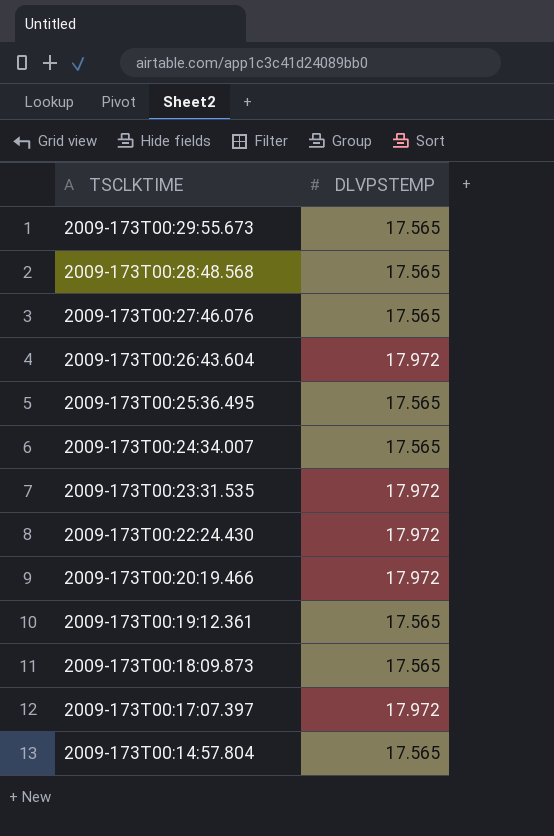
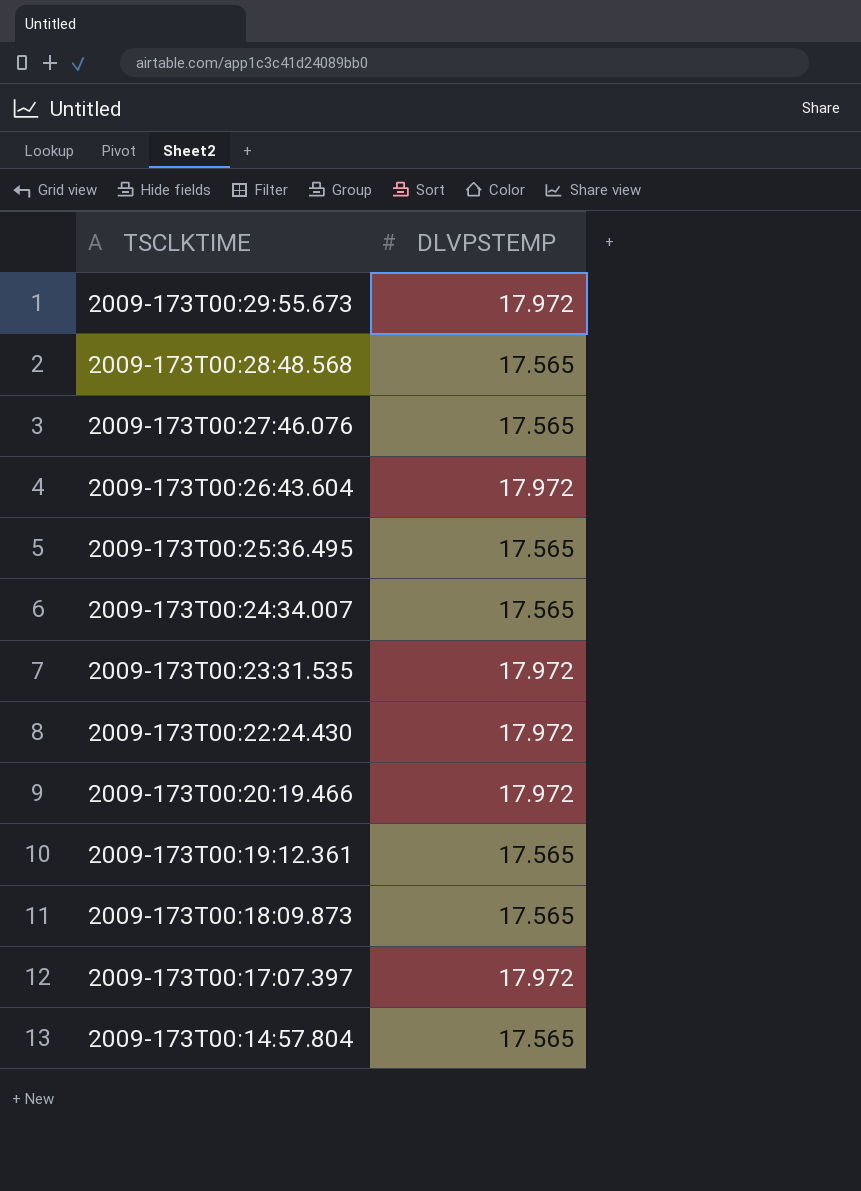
2009-173T00:29:55.673 | DLVPSTEMP: 17.565 -> 17.972

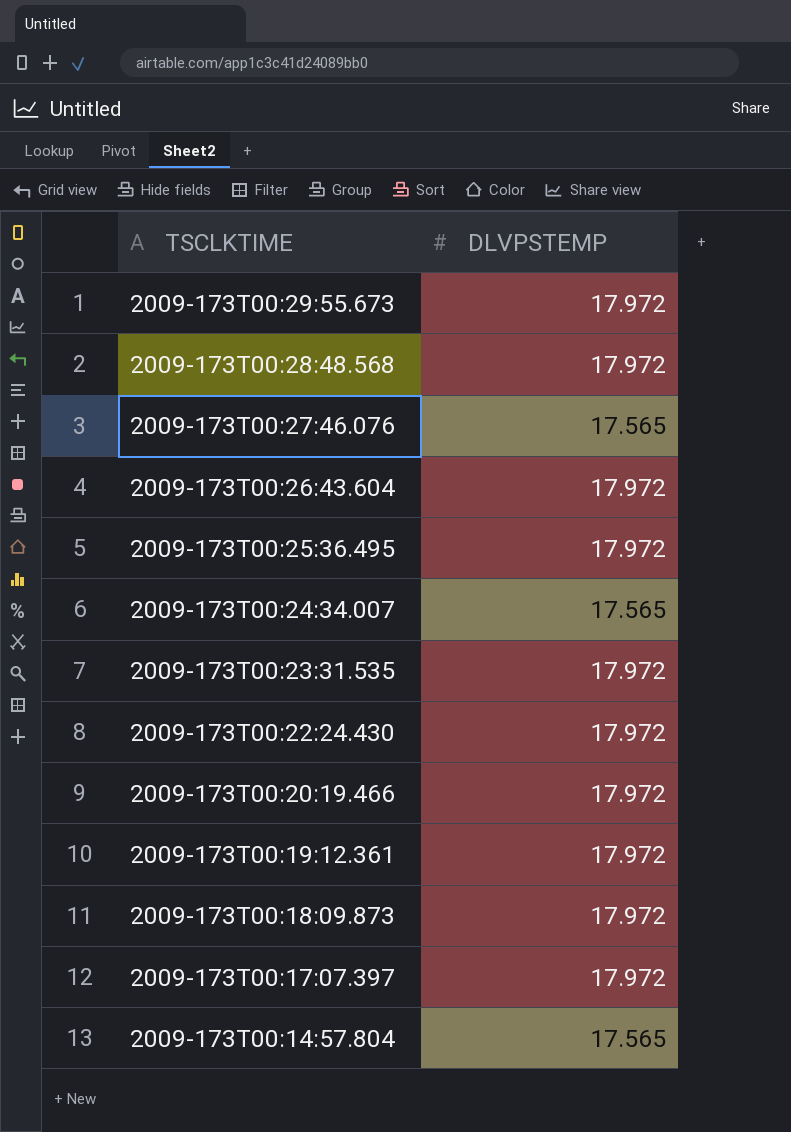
2009-173T00:28:48.568 | DLVPSTEMP: 17.565 -> 17.972
2009-173T00:25:36.495 | DLVPSTEMP: 17.565 -> 17.972
2009-173T00:19:12.361 | DLVPSTEMP: 17.565 -> 17.972
2009-173T00:18:09.873 | DLVPSTEMP: 17.565 -> 17.972

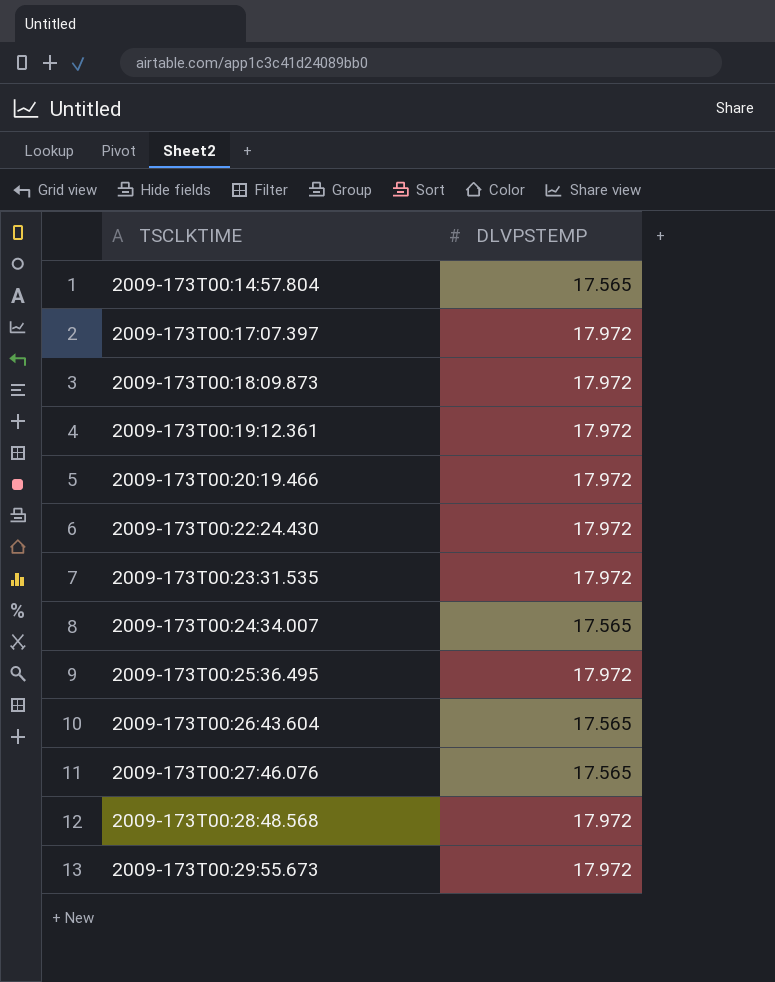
row order: TSCLKTIME descending -> TSCLKTIME ascending
2009-173T00:26:43.604 | DLVPSTEMP: 17.972 -> 17.565

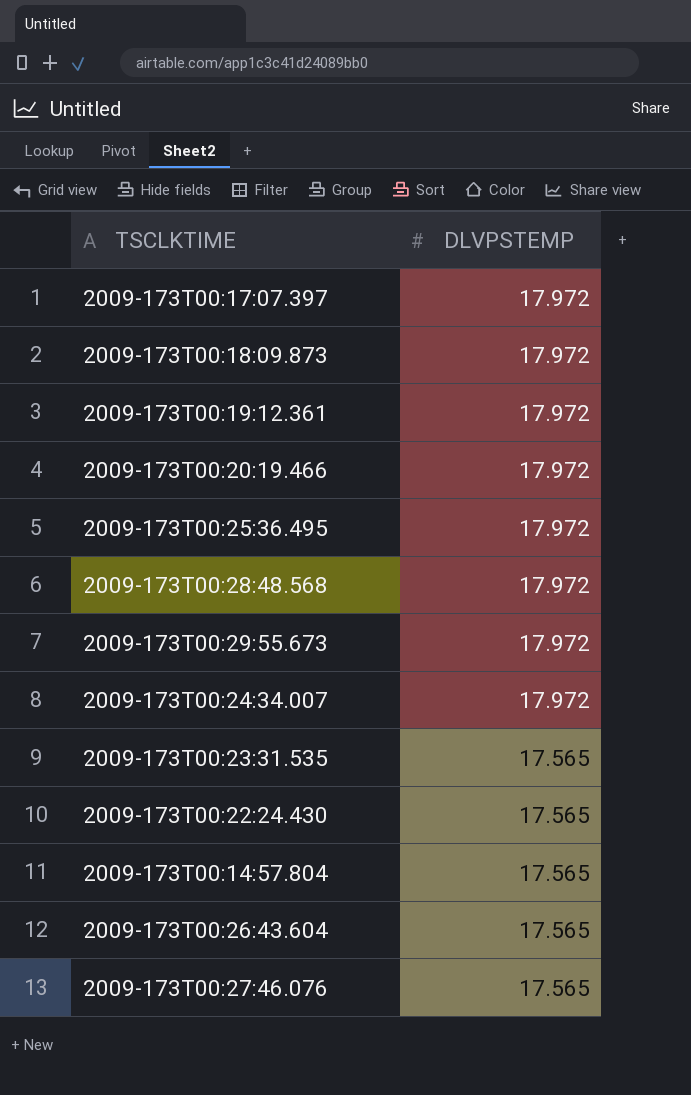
row order: TSCLKTIME ascending -> DLVPSTEMP descending
2009-173T00:24:34.007 | DLVPSTEMP: 17.565 -> 17.972
2009-173T00:23:31.535 | DLVPSTEMP: 17.972 -> 17.565
2009-173T00:22:24.430 | DLVPSTEMP: 17.972 -> 17.565

